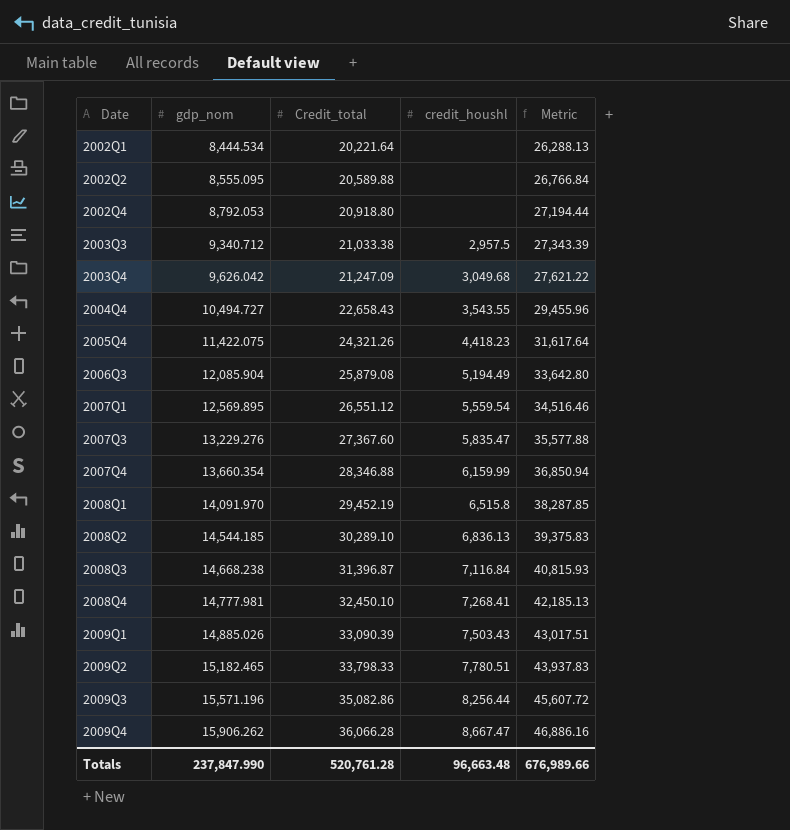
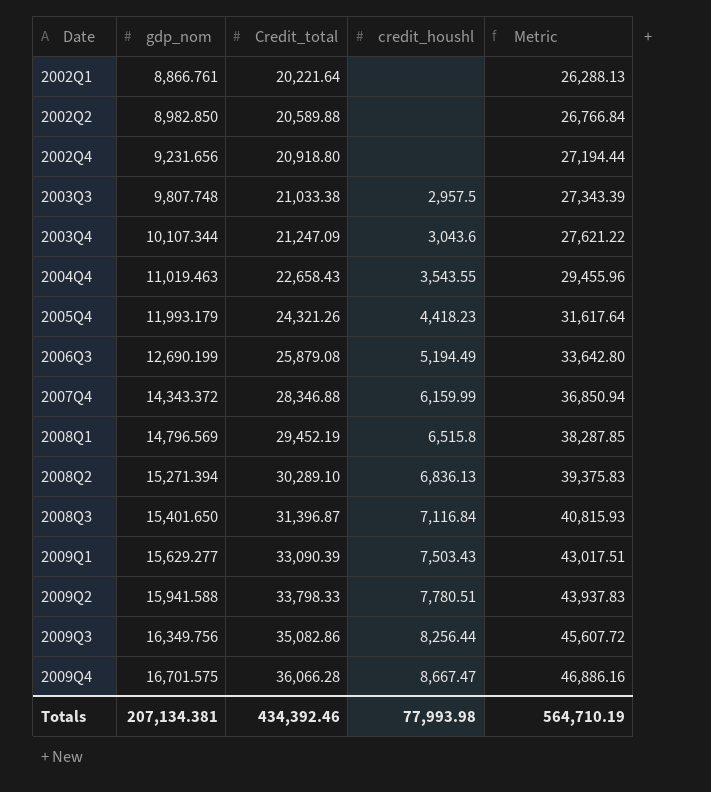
row 2007Q1: 12,569.895 | 26,551.12 | 5,559.54 | 34,516.46 -> none
row 2007Q3: 13,229.276 | 27,367.60 | 5,835.47 | 35,577.88 -> none
row 2008Q4: 14,777.981 | 32,450.10 | 7,268.41 | 42,185.13 -> none
2002Q1 | gdp_nom: 8,444.534 -> 8,866.761
2002Q2 | gdp_nom: 8,555.095 -> 8,982.850
2002Q4 | gdp_nom: 8,792.053 -> 9,231.656
2003Q3 | gdp_nom: 9,340.712 -> 9,807.748
2003Q4 | gdp_nom: 9,626.042 -> 10,107.344
2003Q4 | credit_houshl: 3,049.68 -> 3,043.6
2004Q4 | gdp_nom: 10,494.727 -> 11,019.463
2005Q4 | gdp_nom: 11,422.075 -> 11,993.179
2006Q3 | gdp_nom: 12,085.904 -> 12,690.199
2007Q4 | gdp_nom: 13,660.354 -> 14,343.372
2008Q1 | gdp_nom: 14,091.970 -> 14,796.569
2008Q2 | gdp_nom: 14,544.185 -> 15,271.394
2008Q3 | gdp_nom: 14,668.238 -> 15,401.650
2009Q1 | gdp_nom: 14,885.026 -> 15,629.277
2009Q2 | gdp_nom: 15,182.465 -> 15,941.588
2009Q3 | gdp_nom: 15,571.196 -> 16,349.756
2009Q4 | gdp_nom: 15,906.262 -> 16,701.575
Totals | gdp_nom: 237,847.990 -> 207,134.381
Totals | Credit_total: 520,761.28 -> 434,392.46
Totals | credit_houshl: 96,663.48 -> 77,993.98
Totals | Metric: 676,989.66 -> 564,710.19

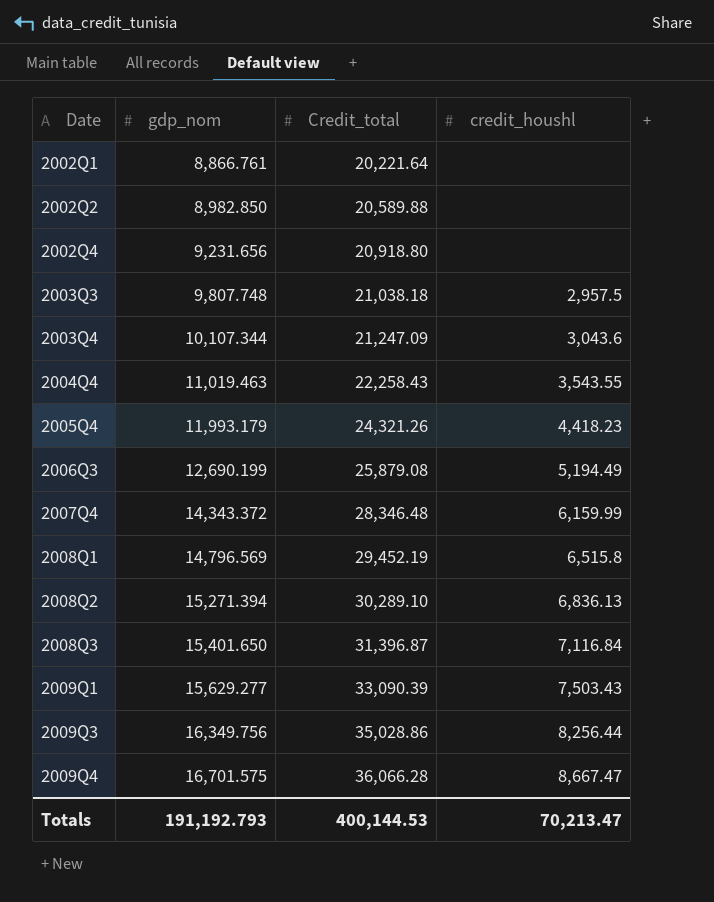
column Metric | formula: [Credit_total] * 1.3 -> none
row 2009Q2: 15,941.588 | 33,798.33 | 7,780.51 | 43,937.83 -> none
2003Q3 | Credit_total: 21,033.38 -> 21,038.18
2004Q4 | Credit_total: 22,658.43 -> 22,258.43
2007Q4 | Credit_total: 28,346.88 -> 28,346.48
2009Q3 | Credit_total: 35,082.86 -> 35,028.86
Totals | gdp_nom: 207,134.381 -> 191,192.793
Totals | Credit_total: 434,392.46 -> 400,144.53
Totals | credit_houshl: 77,993.98 -> 70,213.47

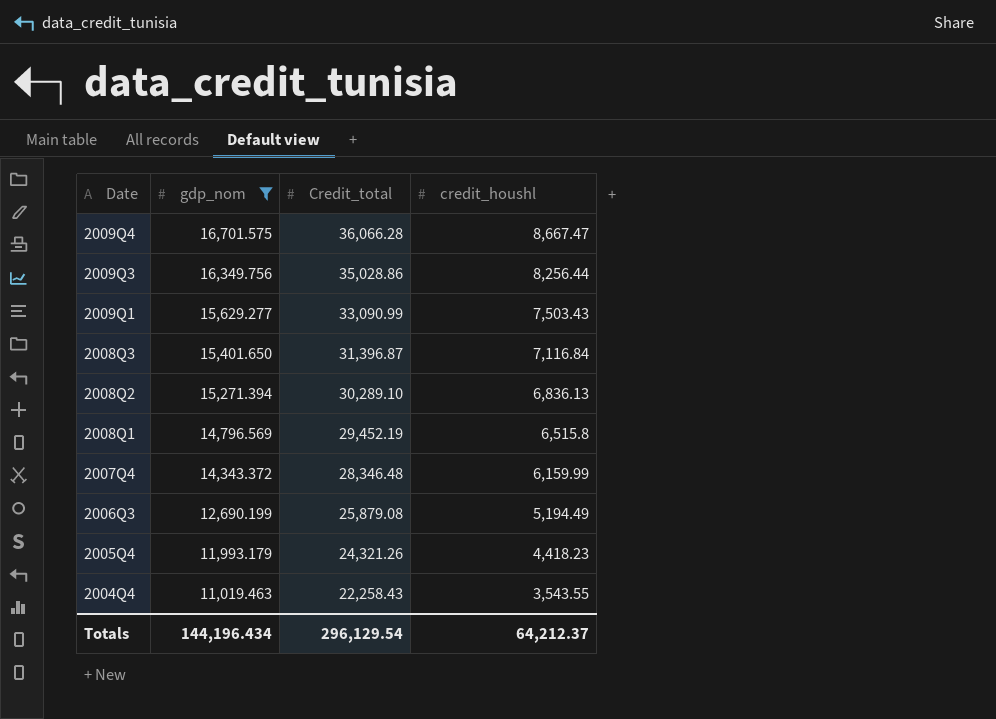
filter: none -> gdp_nom >= 11,019.463
row order: Date ascending -> Date descending
2009Q1 | Credit_total: 33,090.39 -> 33,090.99
Totals | gdp_nom: 191,192.793 -> 144,196.434
Totals | Credit_total: 400,144.53 -> 296,129.54
Totals | credit_houshl: 70,213.47 -> 64,212.37

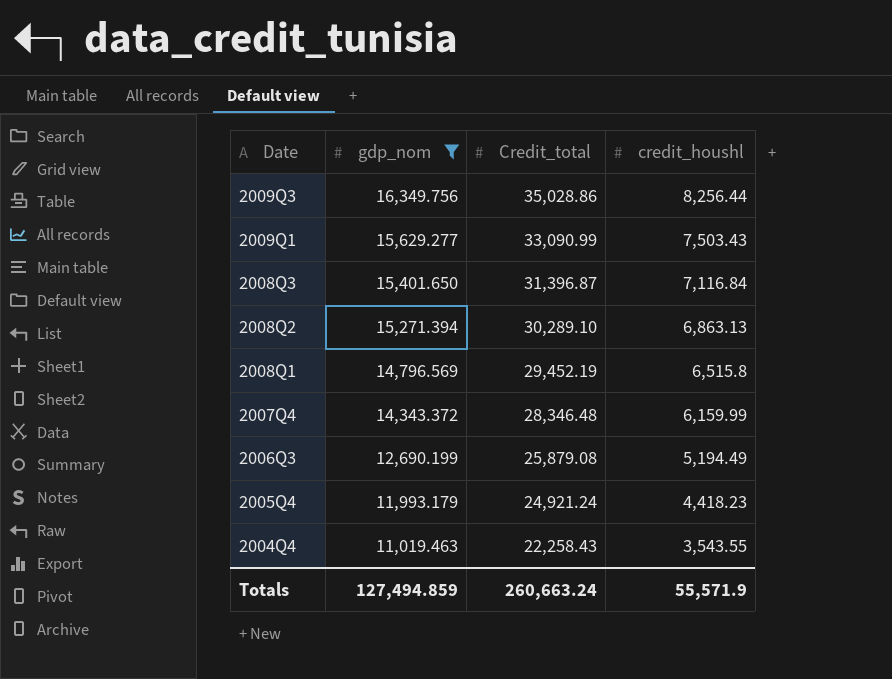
row 2009Q4: 16,701.575 | 36,066.28 | 8,667.47 -> none
2008Q2 | credit_houshl: 6,836.13 -> 6,863.13
2005Q4 | Credit_total: 24,321.26 -> 24,921.24
Totals | gdp_nom: 144,196.434 -> 127,494.859
Totals | Credit_total: 296,129.54 -> 260,663.24
Totals | credit_houshl: 64,212.37 -> 55,571.9

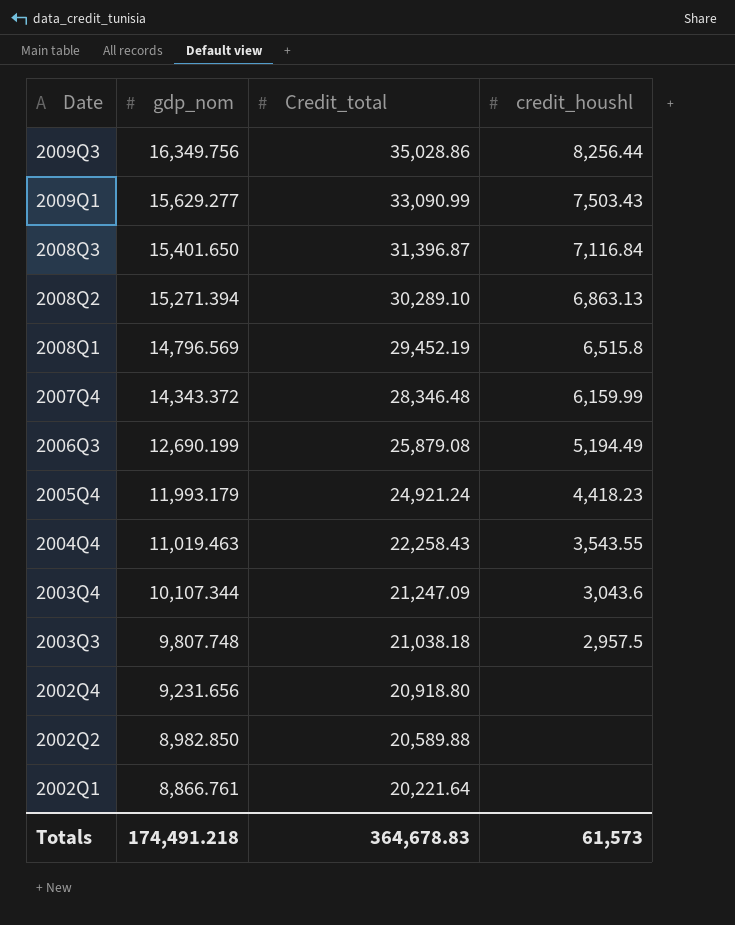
filter: gdp_nom >= 11,019.463 -> none
Totals | gdp_nom: 127,494.859 -> 174,491.218
Totals | Credit_total: 260,663.24 -> 364,678.83
Totals | credit_houshl: 55,571.9 -> 61,573

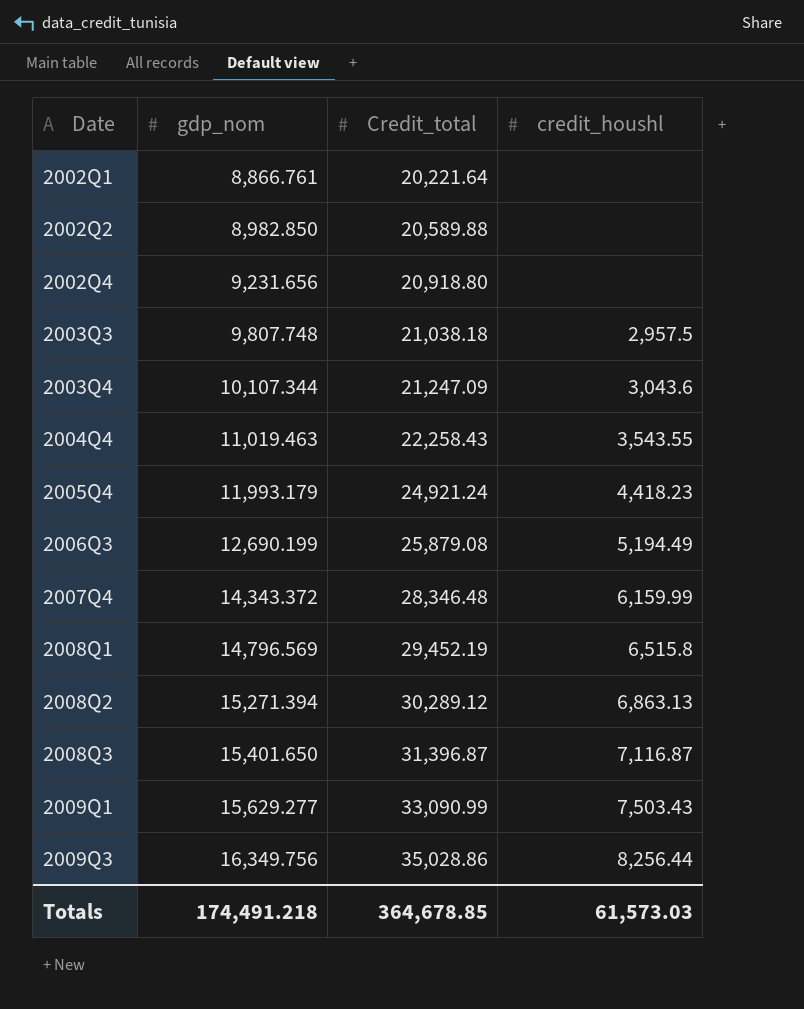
row order: Date descending -> Date ascending
2008Q2 | Credit_total: 30,289.10 -> 30,289.12
2008Q3 | credit_houshl: 7,116.84 -> 7,116.87
Totals | Credit_total: 364,678.83 -> 364,678.85
Totals | credit_houshl: 61,573 -> 61,573.03

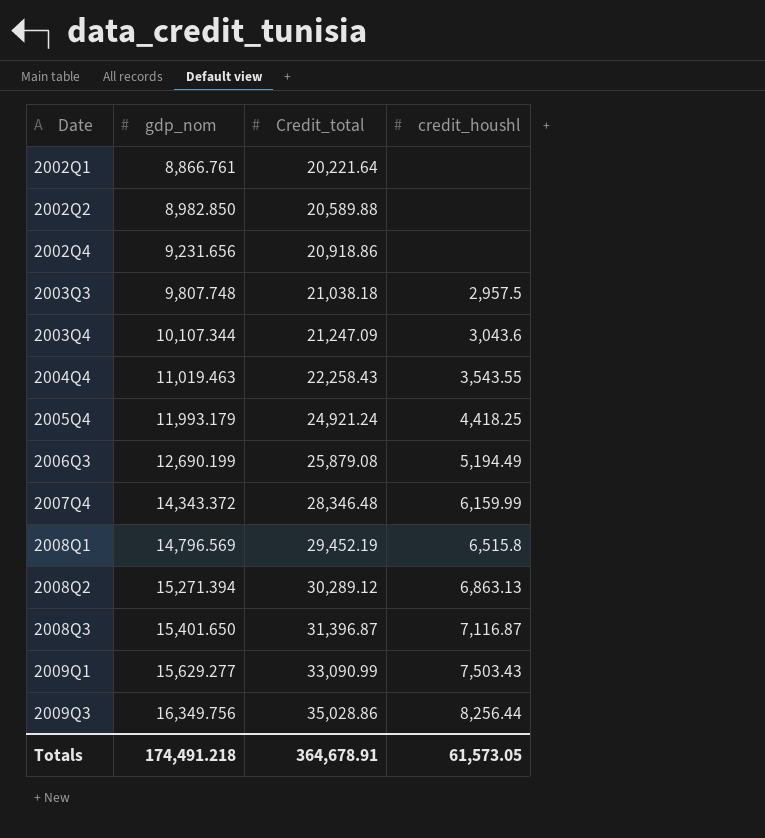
2002Q4 | Credit_total: 20,918.80 -> 20,918.86
2005Q4 | credit_houshl: 4,418.23 -> 4,418.25
Totals | Credit_total: 364,678.85 -> 364,678.91
Totals | credit_houshl: 61,573.03 -> 61,573.05

